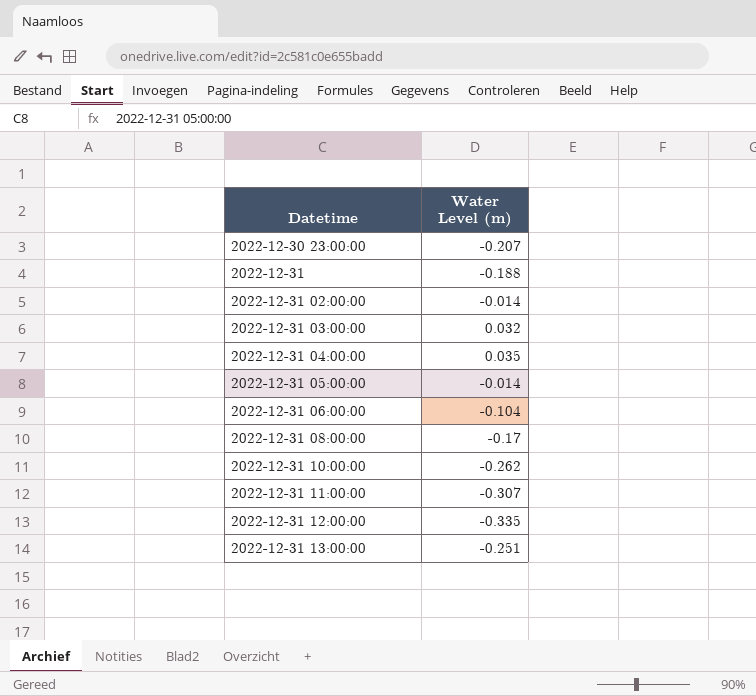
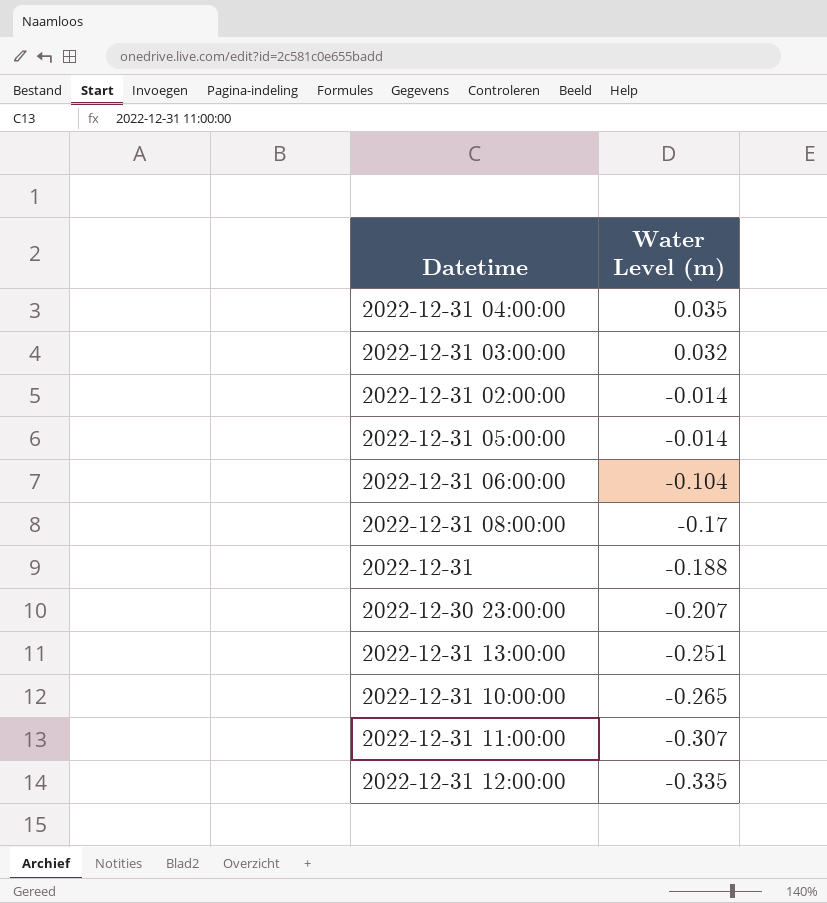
row order: Datetime ascending -> Water Level (m) descending
2022-12-31 10:00:00 | Water Level (m): -0.262 -> -0.265

